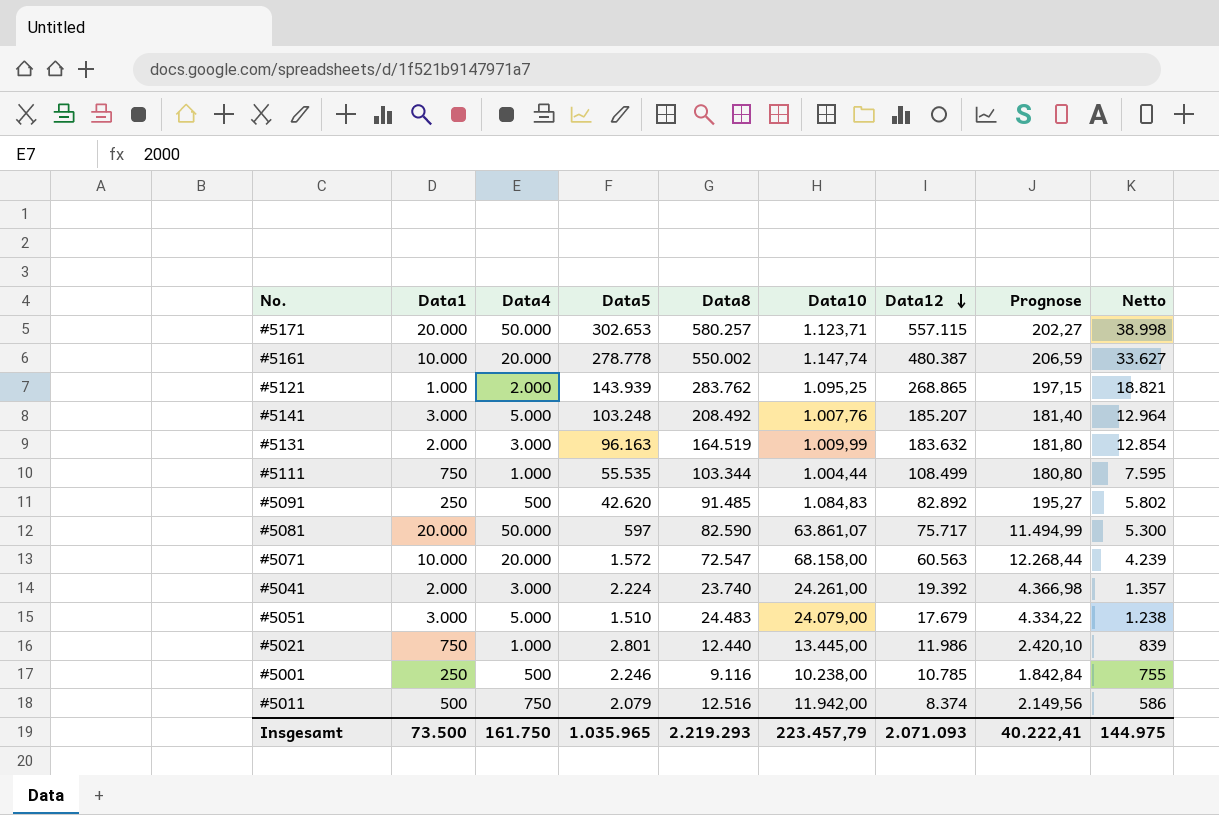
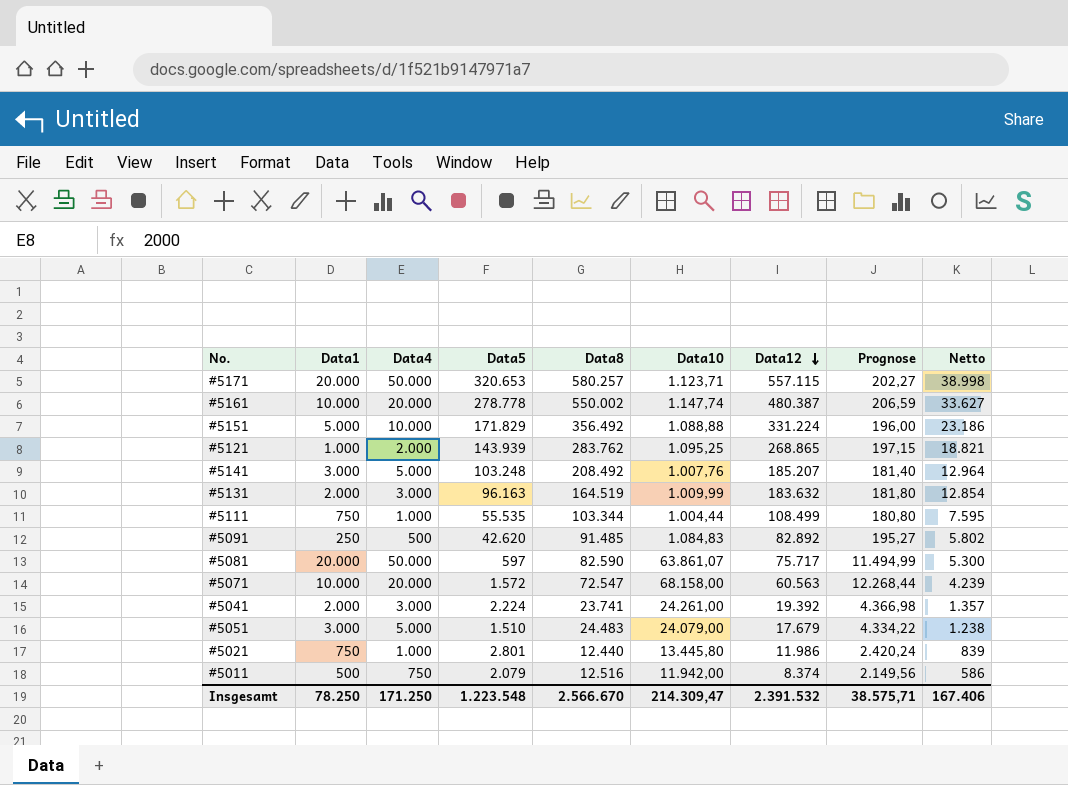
row #5001: 250 | 500 | 2.246 | 9.116 | 10.238,00 | 10.785 | 1.842,84 | 755 -> none
#5171 | Data5: 302.653 -> 320.653
row #5151: none -> 5.000 | 10.000 | 171.829 | 356.492 | 1.088,88 | 331.224 | 196,00 | 23.186
#5041 | Data8: 23.740 -> 23.741
#5021 | Data10: 13.445,00 -> 13.445,80
#5021 | Prognose: 2.420,10 -> 2.420,24
Insgesamt | Data1: 73.500 -> 78.250
Insgesamt | Data4: 161.750 -> 171.250
Insgesamt | Data5: 1.035.965 -> 1.223.548
Insgesamt | Data8: 2.219.293 -> 2.566.670
Insgesamt | Data10: 223.457,79 -> 214.309,47
Insgesamt | Data12: 2.071.093 -> 2.391.532
Insgesamt | Prognose: 40.222,41 -> 38.575,71
Insgesamt | Netto: 144.975 -> 167.406

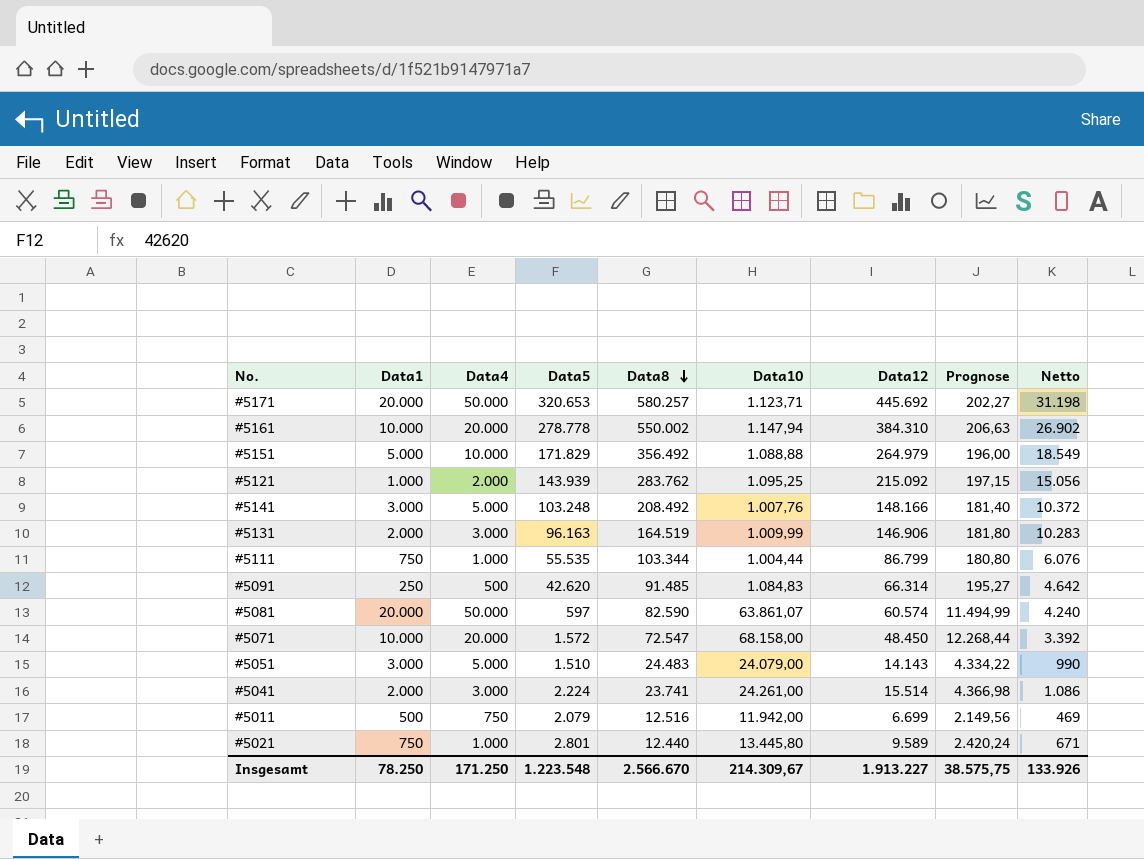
row order: Data12 descending -> Data8 descending
#5171 | Data12: 557.115 -> 445.692
#5171 | Netto: 38.998 -> 31.198
#5161 | Data10: 1.147,74 -> 1.147,94
#5161 | Data12: 480.387 -> 384.310
#5161 | Prognose: 206,59 -> 206,63
#5161 | Netto: 33.627 -> 26.902
#5151 | Data12: 331.224 -> 264.979
#5151 | Netto: 23.186 -> 18.549
#5121 | Data12: 268.865 -> 215.092
#5121 | Netto: 18.821 -> 15.056
#5141 | Data12: 185.207 -> 148.166
#5141 | Netto: 12.964 -> 10.372
#5131 | Data12: 183.632 -> 146.906
#5131 | Netto: 12.854 -> 10.283
#5111 | Data12: 108.499 -> 86.799
#5111 | Netto: 7.595 -> 6.076
#5091 | Data12: 82.892 -> 66.314
#5091 | Netto: 5.802 -> 4.642
#5081 | Data12: 75.717 -> 60.574
#5081 | Netto: 5.300 -> 4.240
#5071 | Data12: 60.563 -> 48.450
#5071 | Netto: 4.239 -> 3.392
#5051 | Data12: 17.679 -> 14.143
#5051 | Netto: 1.238 -> 990
#5041 | Data12: 19.392 -> 15.514
#5041 | Netto: 1.357 -> 1.086
#5011 | Data12: 8.374 -> 6.699
#5011 | Netto: 586 -> 469
#5021 | Data12: 11.986 -> 9.589
#5021 | Netto: 839 -> 671
Insgesamt | Data10: 214.309,47 -> 214.309,67
Insgesamt | Data12: 2.391.532 -> 1.913.227
Insgesamt | Prognose: 38.575,71 -> 38.575,75
Insgesamt | Netto: 167.406 -> 133.926

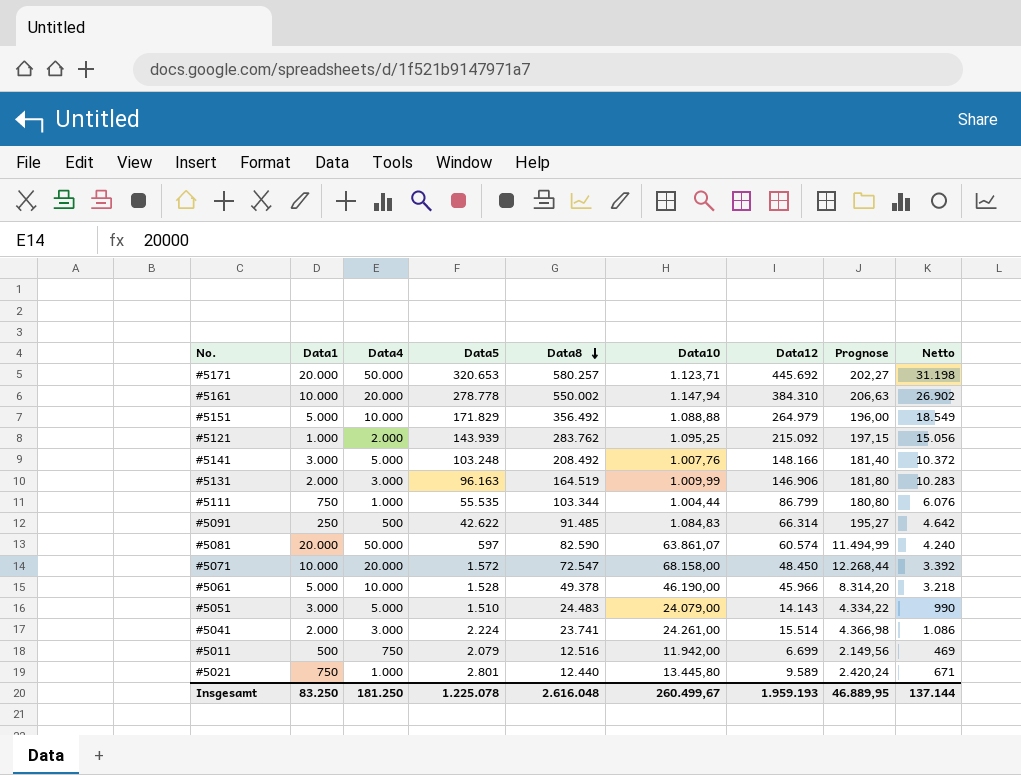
#5091 | Data5: 42.620 -> 42.622
row #5061: none -> 5.000 | 10.000 | 1.528 | 49.378 | 46.190,00 | 45.966 | 8.314,20 | 3.218
Insgesamt | Data1: 78.250 -> 83.250
Insgesamt | Data4: 171.250 -> 181.250
Insgesamt | Data5: 1.223.548 -> 1.225.078
Insgesamt | Data8: 2.566.670 -> 2.616.048
Insgesamt | Data10: 214.309,67 -> 260.499,67
Insgesamt | Data12: 1.913.227 -> 1.959.193
Insgesamt | Prognose: 38.575,75 -> 46.889,95
Insgesamt | Netto: 133.926 -> 137.144

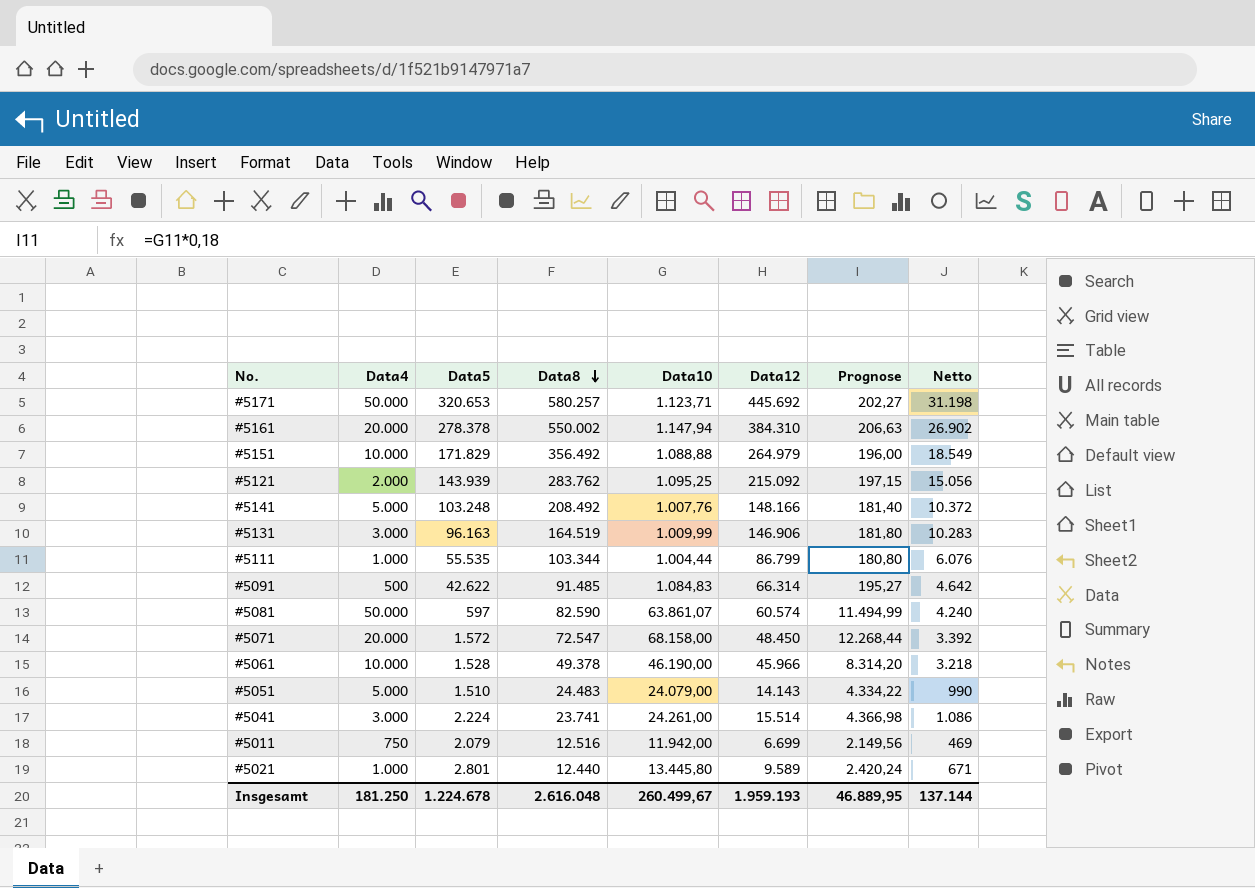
column Data1 | position: 2 -> none
#5161 | Data5: 278.778 -> 278.378
Insgesamt | Data5: 1.225.078 -> 1.224.678

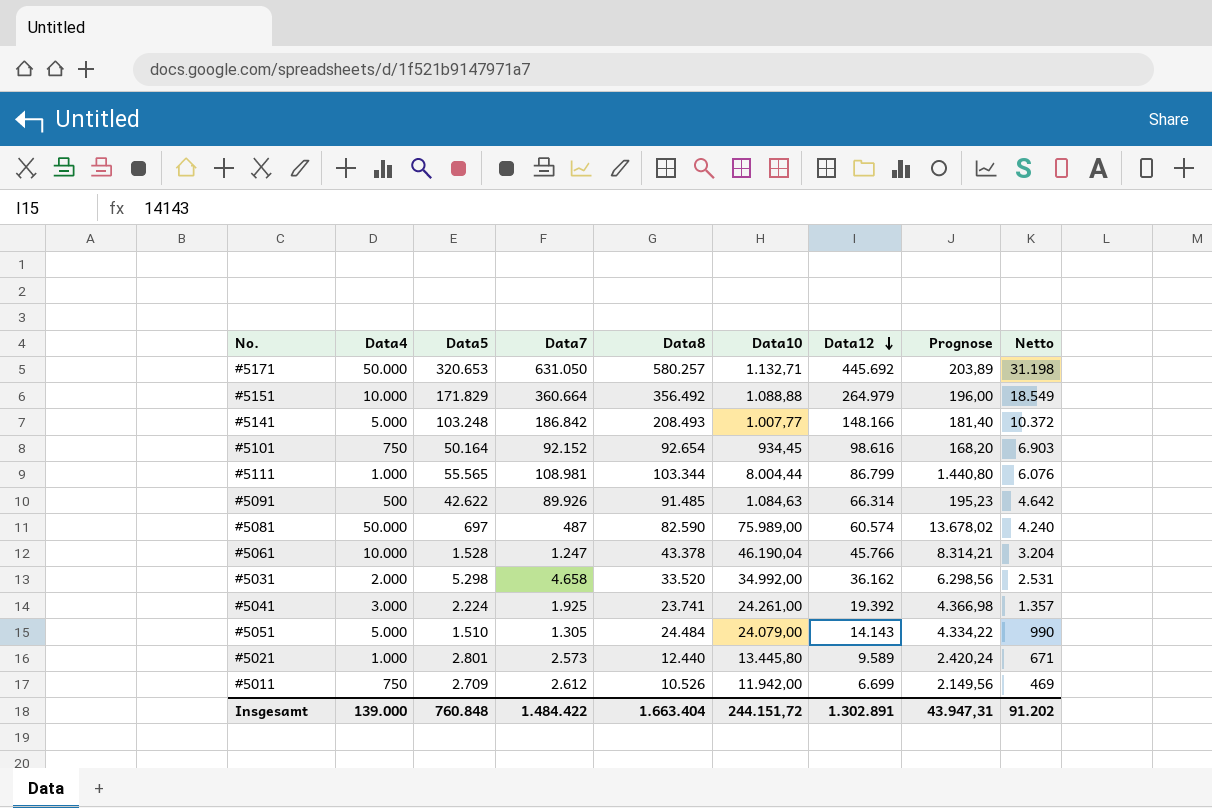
row order: Data8 descending -> Data12 descending
column Data7 | position: none -> 4
row #5161: 20.000 | 278.378 | 550.002 | 1.147,94 | 384.310 | 206,63 | 26.902 -> none
row #5121: 2.000 | 143.939 | 283.762 | 1.095,25 | 215.092 | 197,15 | 15.056 -> none
row #5131: 3.000 | 96.163 | 164.519 | 1.009,99 | 146.906 | 181,80 | 10.283 -> none
row #5071: 20.000 | 1.572 | 72.547 | 68.158,00 | 48.450 | 12.268,44 | 3.392 -> none
#5171 | Data10: 1.123,71 -> 1.132,71
#5171 | Prognose: 202,27 -> 203,89
#5141 | Data8: 208.492 -> 208.493
#5141 | Data10: 1.007,76 -> 1.007,77
row #5101: none -> 750 | 50.164 | 92.152 | 92.654 | 934,45 | 98.616 | 168,20 | 6.903
#5111 | Data5: 55.535 -> 55.565
#5111 | Data10: 1.004,44 -> 8.004,44
#5111 | Prognose: 180,80 -> 1.440,80
#5091 | Data10: 1.084,83 -> 1.084,63
#5091 | Prognose: 195,27 -> 195,23
#5081 | Data5: 597 -> 697
#5081 | Data10: 63.861,07 -> 75.989,00
#5081 | Prognose: 11.494,99 -> 13.678,02
#5061 | Data8: 49.378 -> 43.378
#5061 | Data10: 46.190,00 -> 46.190,04
#5061 | Data12: 45.966 -> 45.766
#5061 | Prognose: 8.314,20 -> 8.314,21
#5061 | Netto: 3.218 -> 3.204
row #5031: none -> 2.000 | 5.298 | 4.658 | 33.520 | 34.992,00 | 36.162 | 6.298,56 | 2.531
#5041 | Data12: 15.514 -> 19.392
#5041 | Netto: 1.086 -> 1.357
#5051 | Data8: 24.483 -> 24.484
#5011 | Data5: 2.079 -> 2.709
#5011 | Data8: 12.516 -> 10.526
Insgesamt | Data4: 181.250 -> 139.000
Insgesamt | Data5: 1.224.678 -> 760.848
Insgesamt | Data8: 2.616.048 -> 1.663.404
Insgesamt | Data10: 260.499,67 -> 244.151,72
Insgesamt | Data12: 1.959.193 -> 1.302.891
Insgesamt | Prognose: 46.889,95 -> 43.947,31
Insgesamt | Netto: 137.144 -> 91.202

